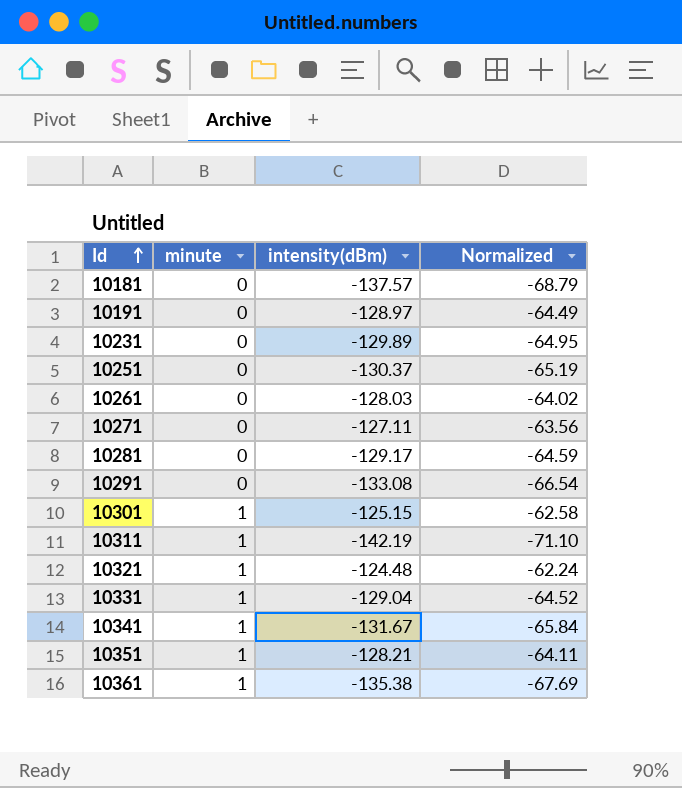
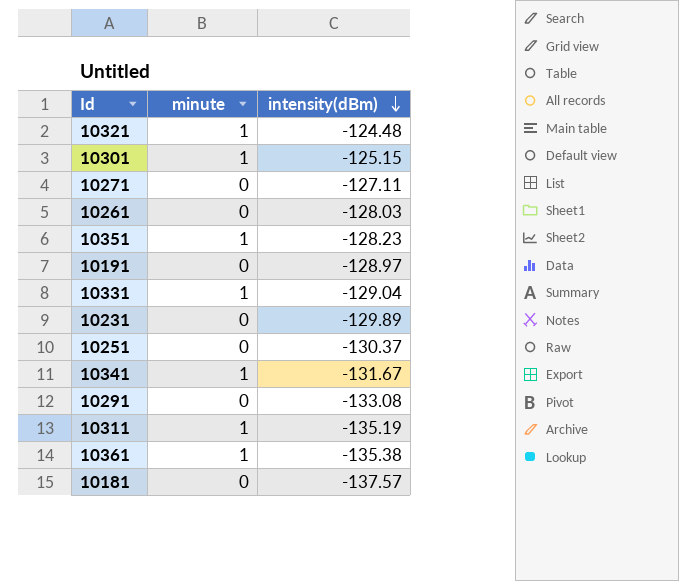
row order: Id ascending -> intensity(dBm) descending
column Normalized | formula: [intensity(dBm)] * 0.5 -> none
row 10281: 0 | -129.17 | -64.59 -> none
10351 | intensity(dBm): -128.21 -> -128.23
10311 | intensity(dBm): -142.19 -> -135.19

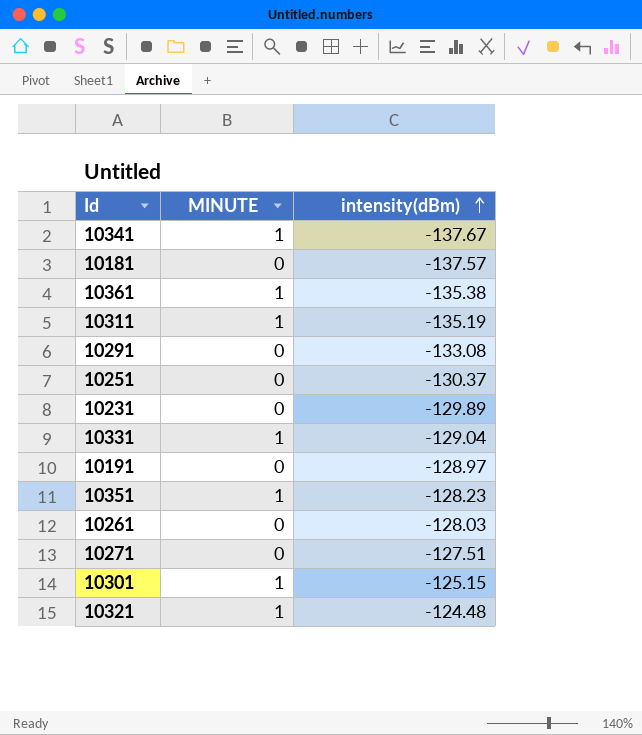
row order: intensity(dBm) descending -> intensity(dBm) ascending
column name: minute -> MINUTE
10341 | intensity(dBm): -131.67 -> -137.67
10271 | intensity(dBm): -127.11 -> -127.51

